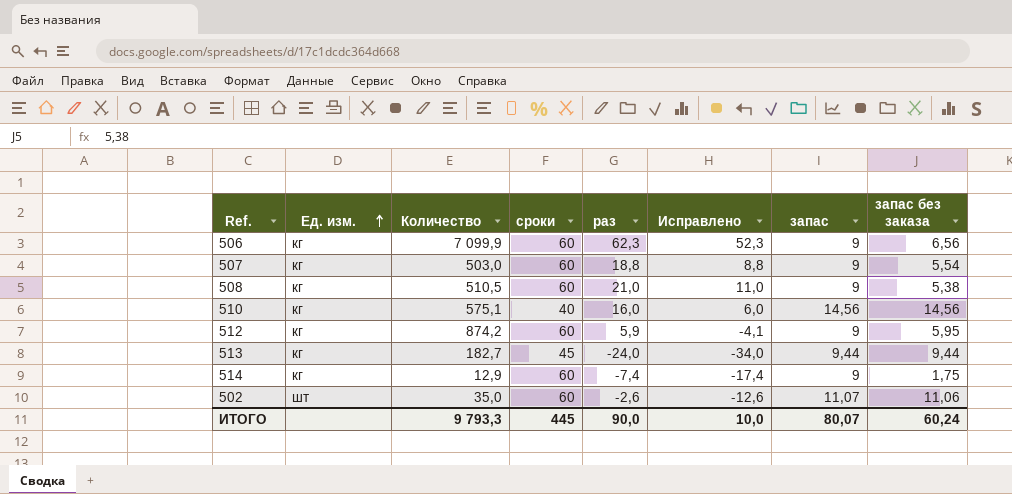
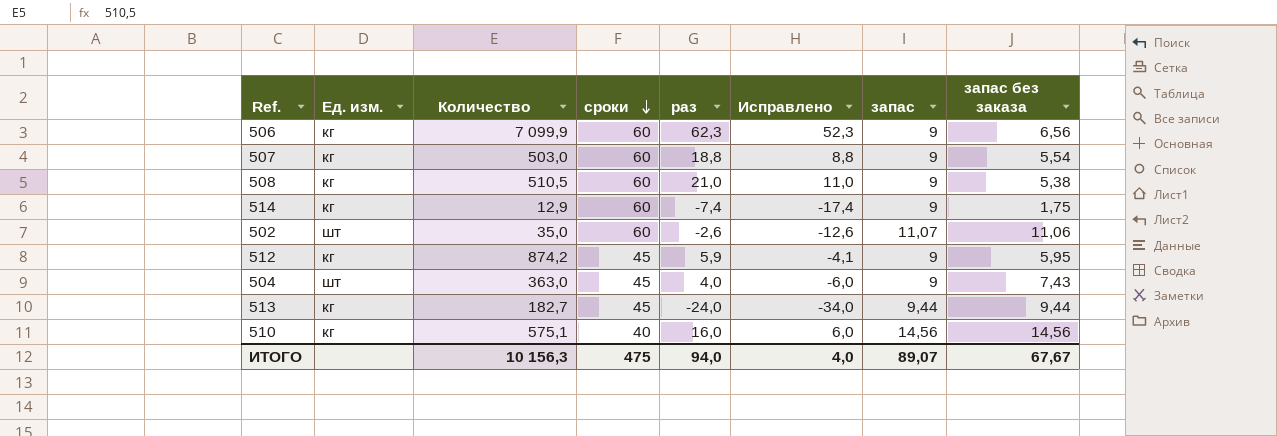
row order: Ед. изм. ascending -> сроки descending
512 | сроки: 60 -> 45
row 504: none -> шт | 363,0 | 45 | 4,0 | -6,0 | 9 | 7,43
ИТОГО | Количество: 9 793,3 -> 10 156,3
ИТОГО | сроки: 445 -> 475
ИТОГО | раз: 90,0 -> 94,0
ИТОГО | Исправлено: 10,0 -> 4,0
ИТОГО | запас: 80,07 -> 89,07
ИТОГО | запас без заказа: 60,24 -> 67,67

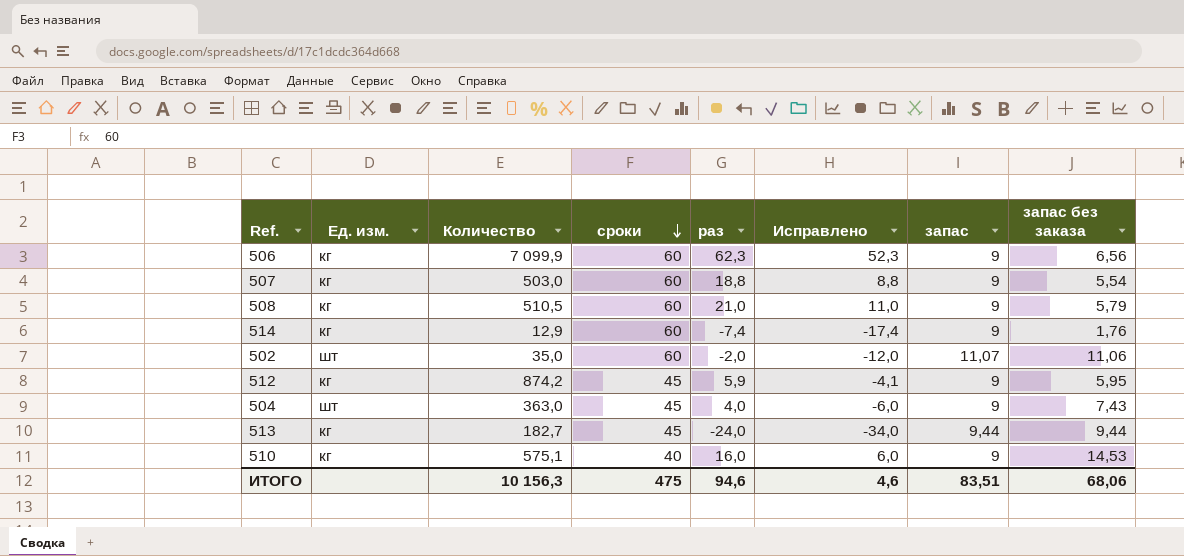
508 | запас без заказа: 5,38 -> 5,79
514 | запас без заказа: 1,75 -> 1,76
502 | раз: -2,6 -> -2,0
502 | Исправлено: -12,6 -> -12,0
510 | запас: 14,56 -> 9
510 | запас без заказа: 14,56 -> 14,53
ИТОГО | раз: 94,0 -> 94,6
ИТОГО | Исправлено: 4,0 -> 4,6
ИТОГО | запас: 89,07 -> 83,51
ИТОГО | запас без заказа: 67,67 -> 68,06

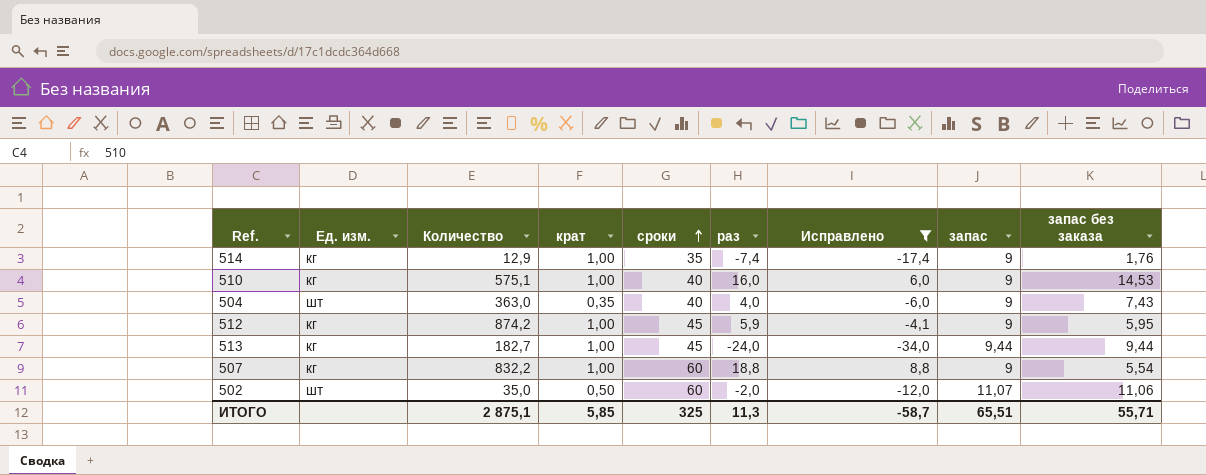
filter: none -> Исправлено <= 8,8
row order: сроки descending -> сроки ascending
column крат | position: none -> 4
514 | сроки: 60 -> 35
504 | сроки: 45 -> 40
507 | Количество: 503,0 -> 832,2
ИТОГО | Количество: 10 156,3 -> 2 875,1
ИТОГО | сроки: 475 -> 325
ИТОГО | раз: 94,6 -> 11,3
ИТОГО | Исправлено: 4,6 -> -58,7
ИТОГО | запас: 83,51 -> 65,51
ИТОГО | запас без заказа: 68,06 -> 55,71

